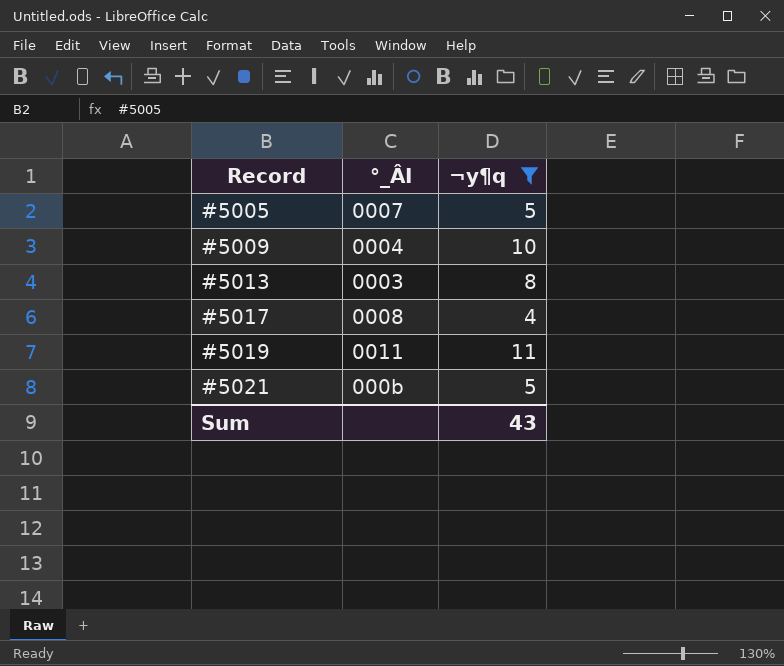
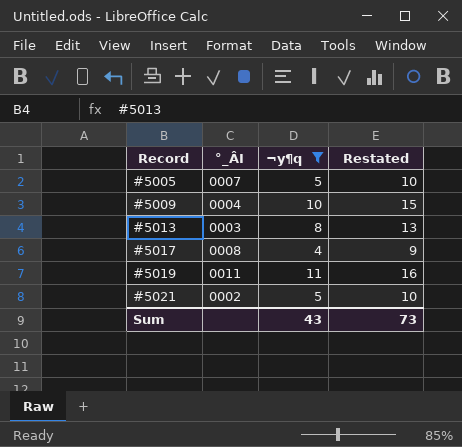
column Restated | formula: none -> [¬y¶q] + 5
#5021 | °_ÂI: 000b -> 0002

